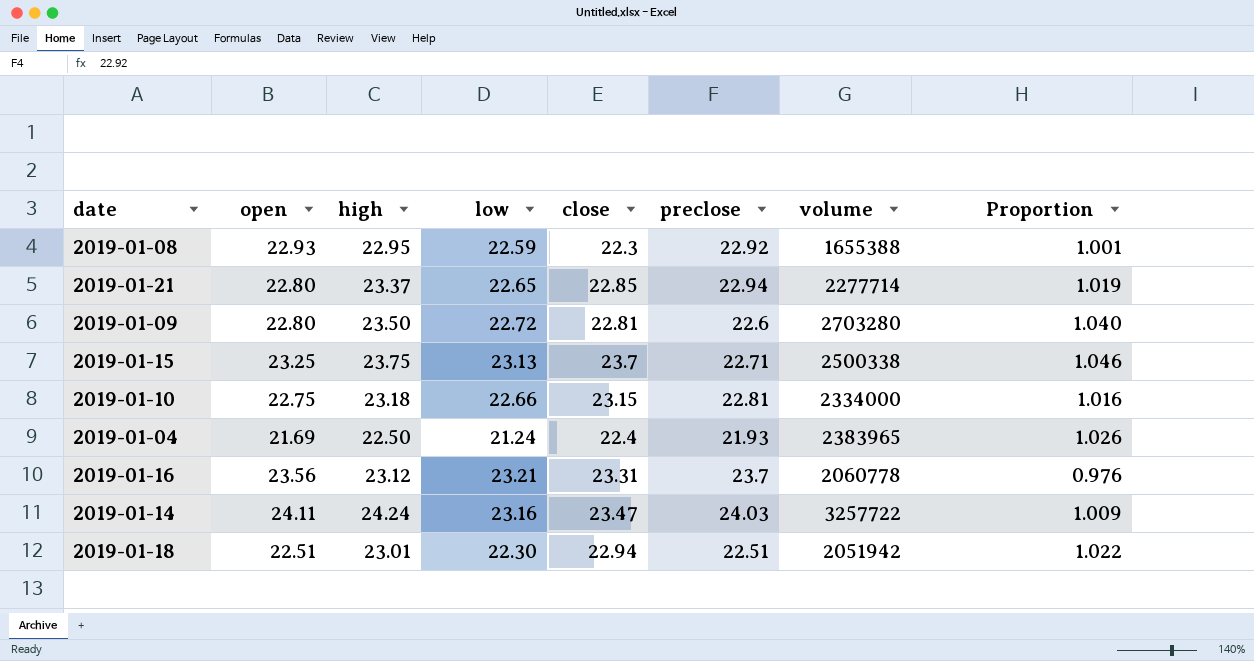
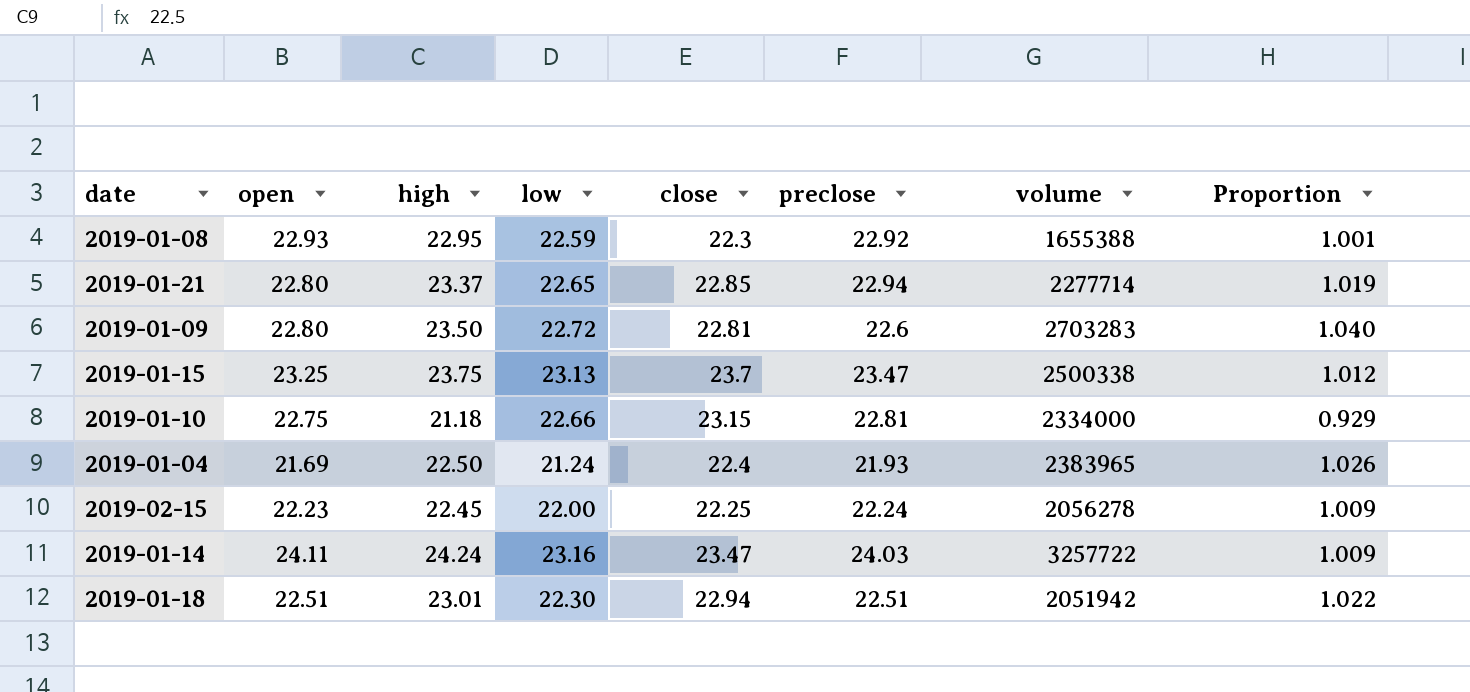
row 2019-01-16: 23.56 | 23.12 | 23.21 | 23.31 | 23.7 | 2060778 | 0.976 -> none
2019-01-09 | volume: 2703280 -> 2703283
2019-01-15 | preclose: 22.71 -> 23.47
2019-01-15 | Proportion: 1.046 -> 1.012
2019-01-10 | high: 23.18 -> 21.18
2019-01-10 | Proportion: 1.016 -> 0.929
row 2019-02-15: none -> 22.23 | 22.45 | 22.00 | 22.25 | 22.24 | 2056278 | 1.009

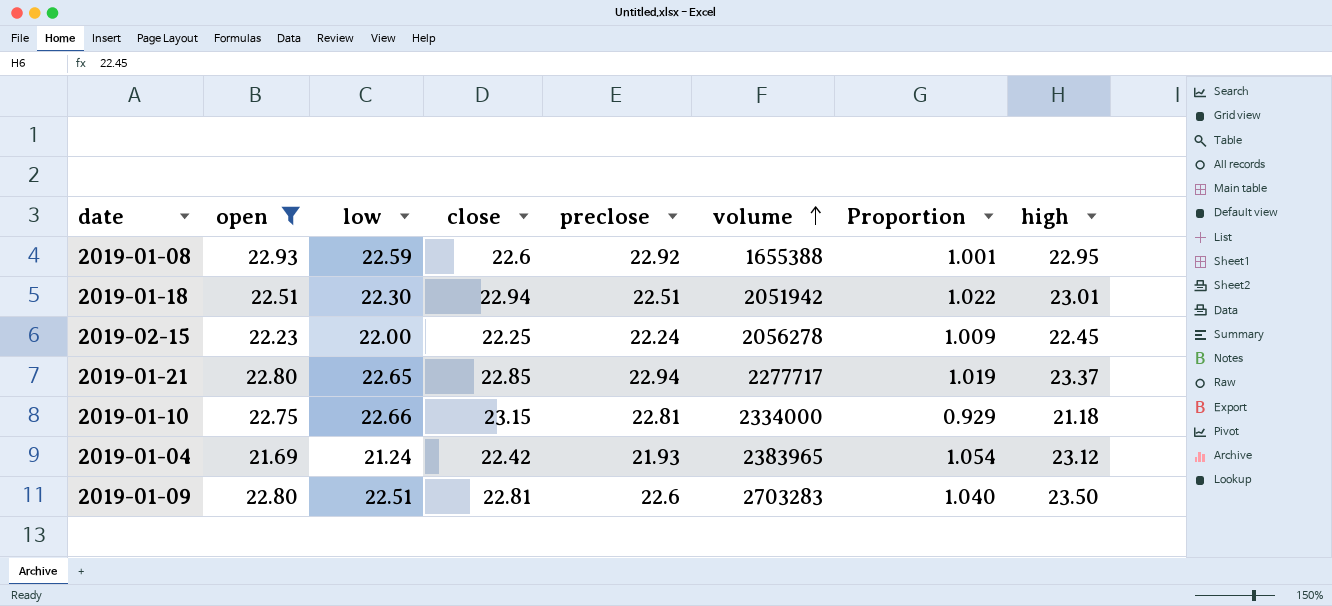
filter: none -> open <= 22.93
row order: none -> volume ascending
column high | position: 3 -> 8
2019-01-08 | close: 22.3 -> 22.6
2019-01-21 | volume: 2277714 -> 2277717
2019-01-04 | close: 22.4 -> 22.42
2019-01-04 | Proportion: 1.026 -> 1.054
2019-01-04 | high: 22.50 -> 23.12
2019-01-09 | low: 22.72 -> 22.51

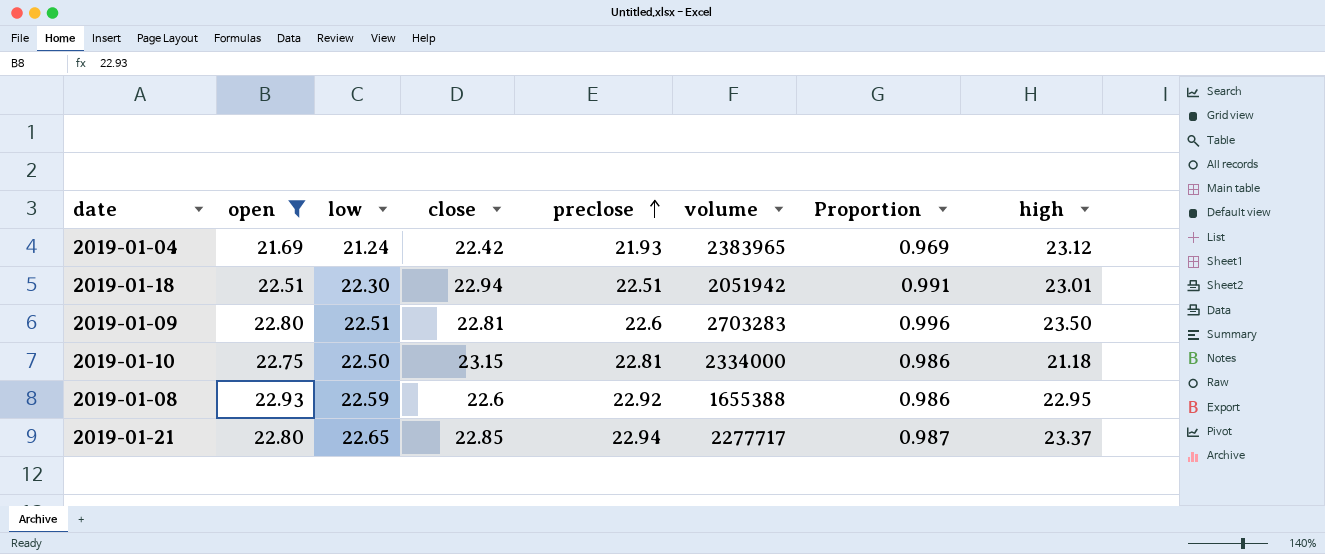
row order: volume ascending -> preclose ascending
column Proportion | formula: [high] / [preclose] -> [low] / [preclose]
row 2019-02-15: 22.23 | 22.00 | 22.25 | 22.24 | 2056278 | 1.009 | 22.45 -> none
2019-01-10 | low: 22.66 -> 22.50

